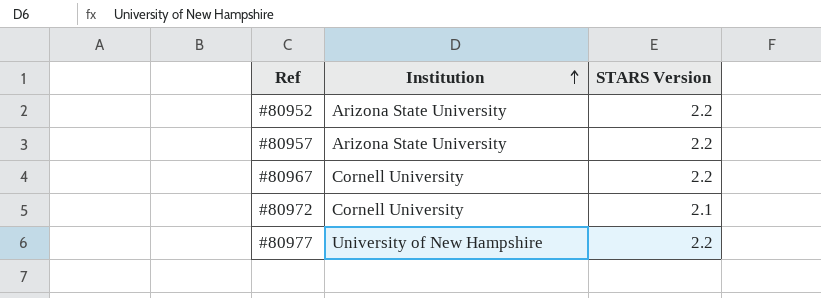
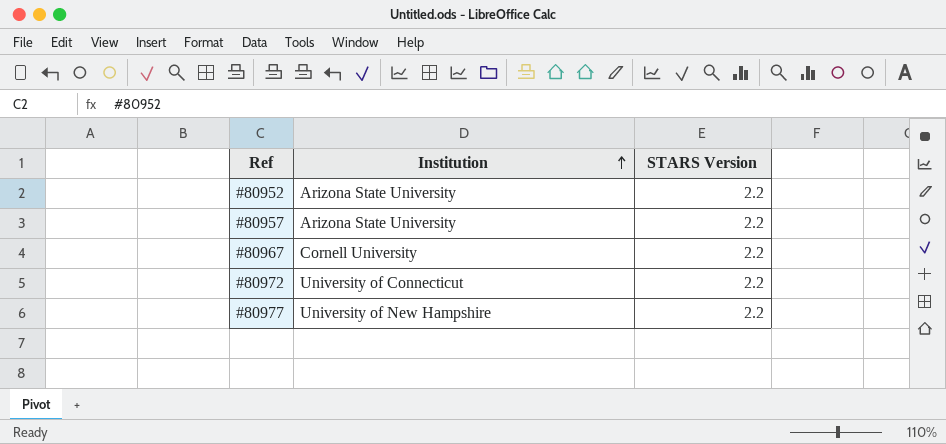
#80972 | Institution: Cornell University -> University of Connecticut
#80972 | STARS Version: 2.1 -> 2.2

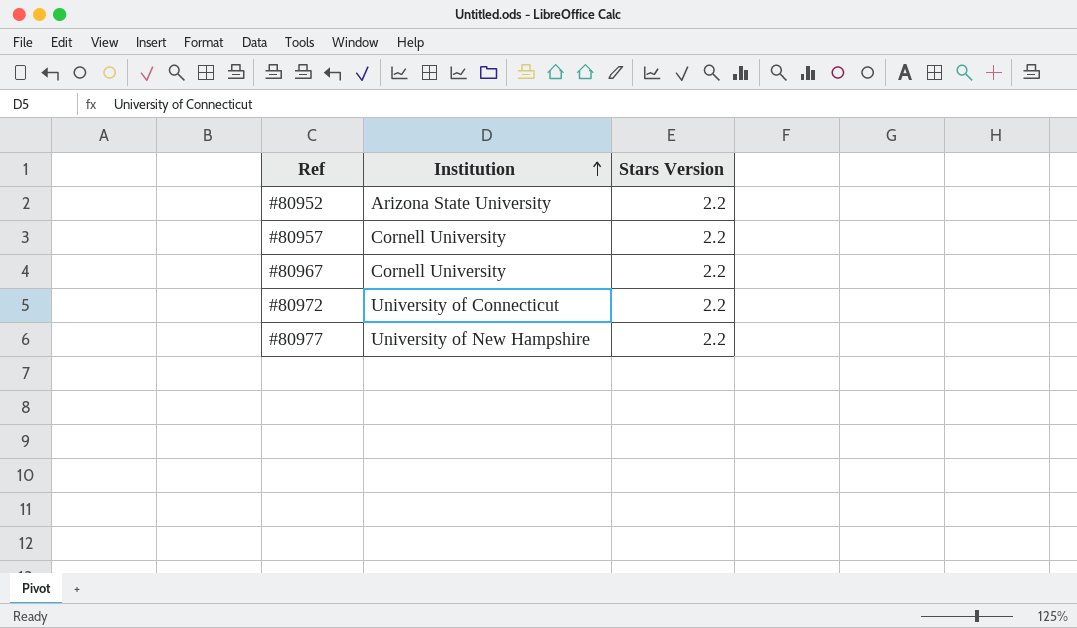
column name: STARS Version -> Stars Version
#80957 | Institution: Arizona State University -> Cornell University

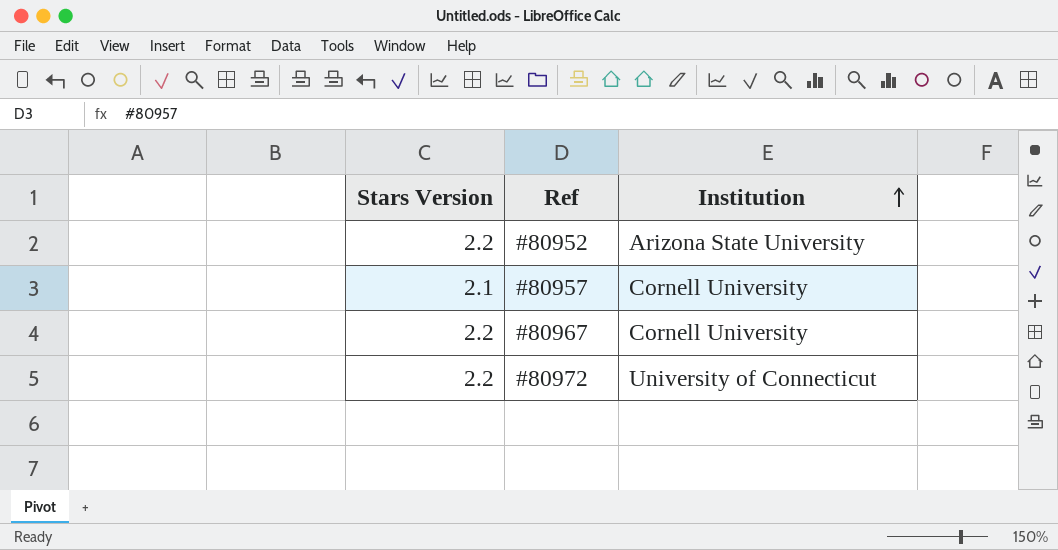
column Stars Version | position: 3 -> 1
row #80977: University of New Hampshire | 2.2 -> none
#80957 | Stars Version: 2.2 -> 2.1

